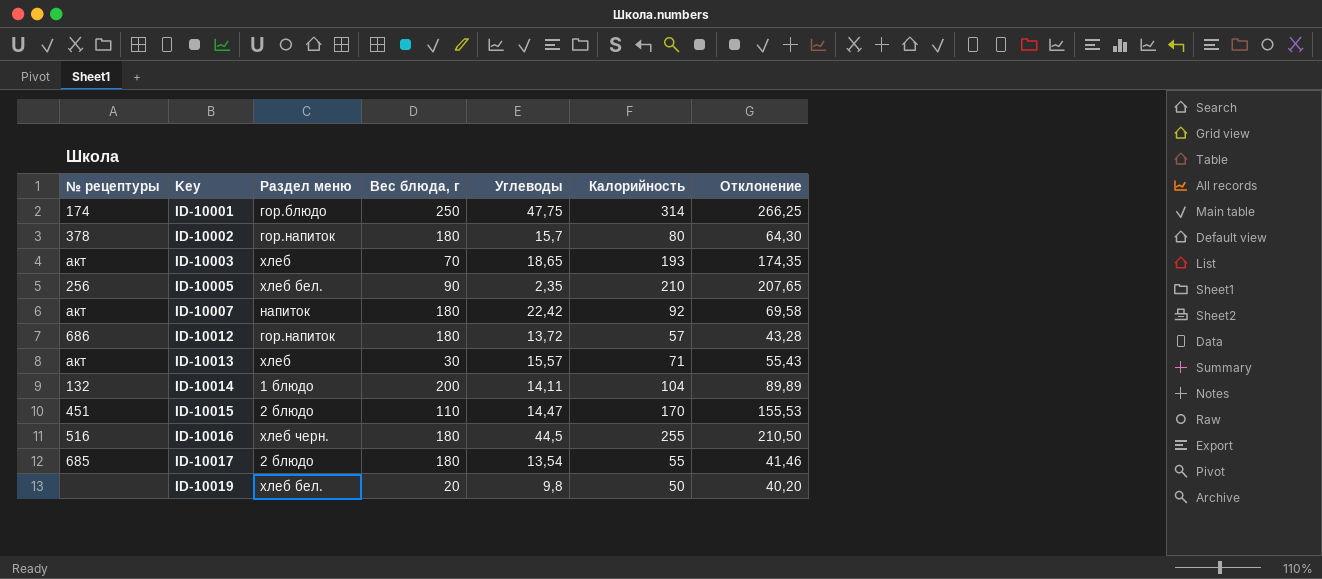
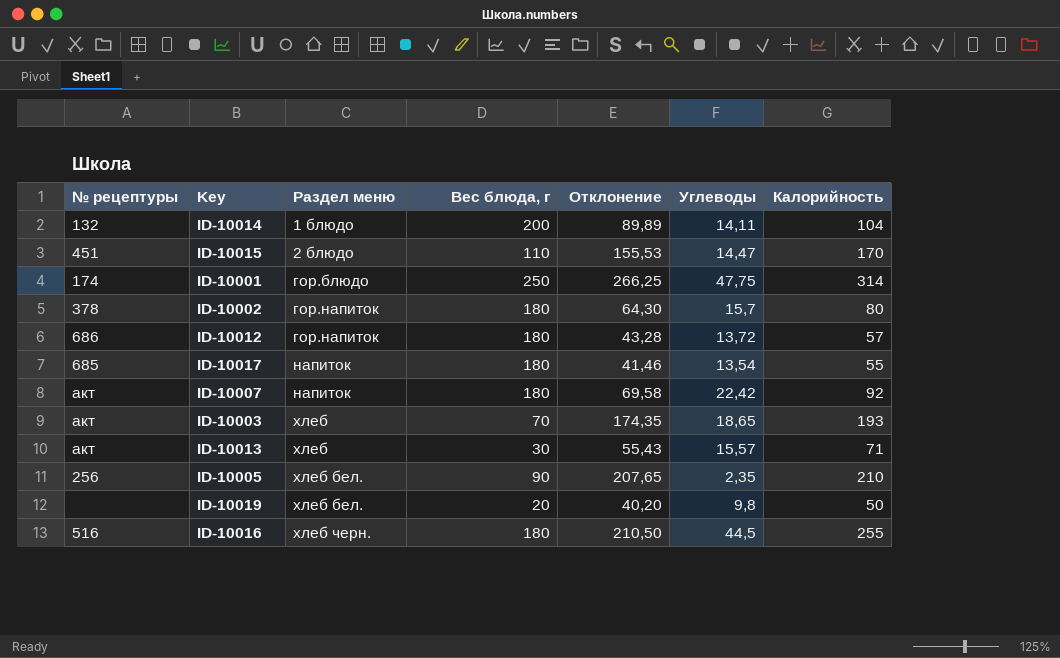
row order: Key ascending -> Раздел меню ascending
column Отклонение | position: 7 -> 5
ID-10017 | Раздел меню: 2 блюдо -> напиток

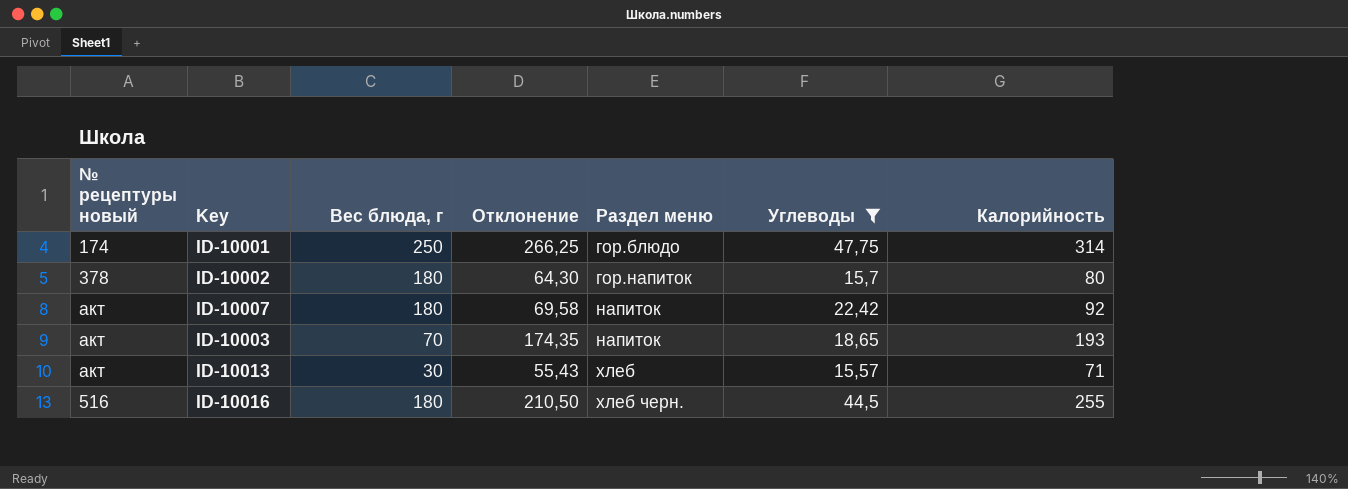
filter: none -> Углеводы >= 15,57
column name: № рецептуры -> № рецептуры новый
column Раздел меню | position: 3 -> 5
ID-10003 | Раздел меню: хлеб -> напиток

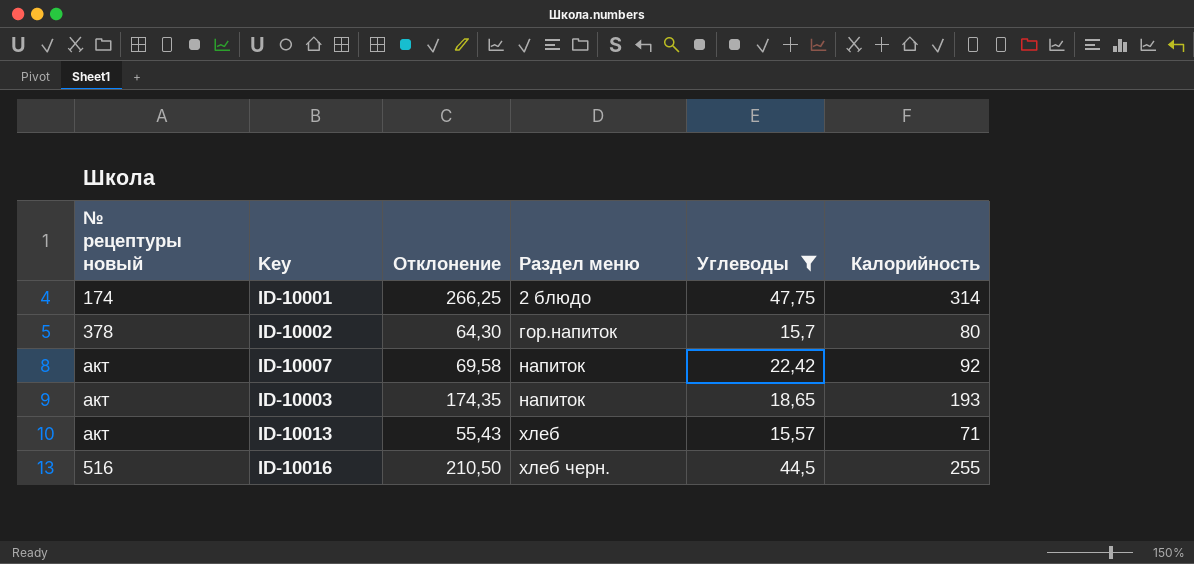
column Вес блюда, г | position: 3 -> none
ID-10001 | Раздел меню: гор.блюдо -> 2 блюдо

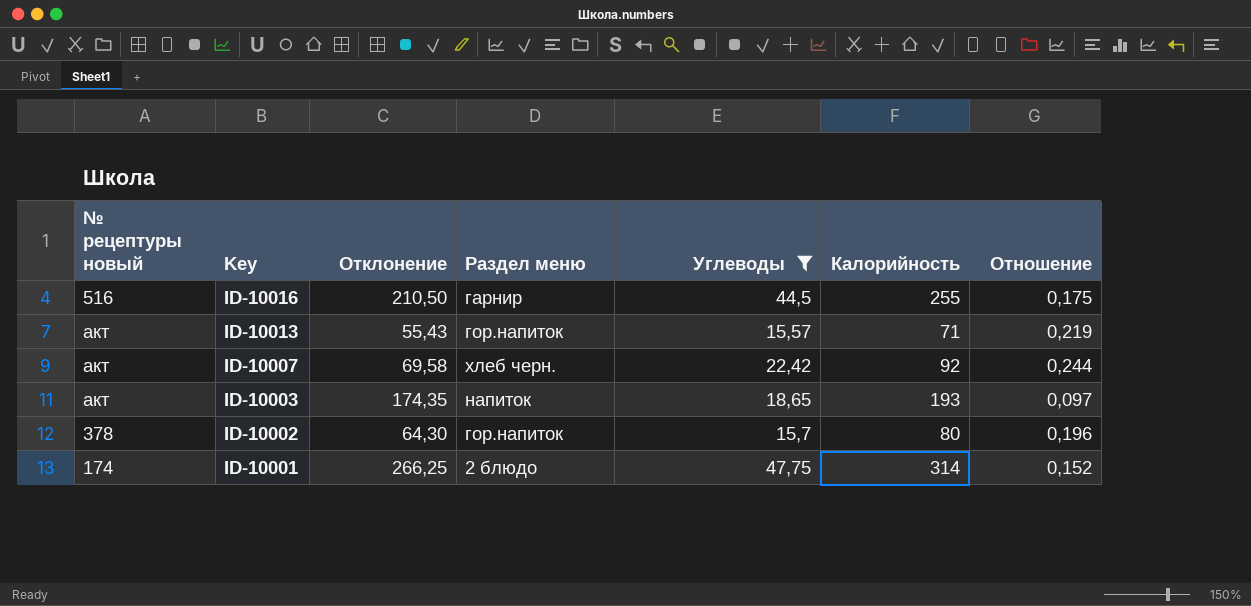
row order: Раздел меню ascending -> Key descending
column Отношение | formula: none -> [Углеводы] / [Калорийность]
ID-10016 | Раздел меню: хлеб черн. -> гарнир
ID-10013 | Раздел меню: хлеб -> гор.напиток
ID-10007 | Раздел меню: напиток -> хлеб черн.

